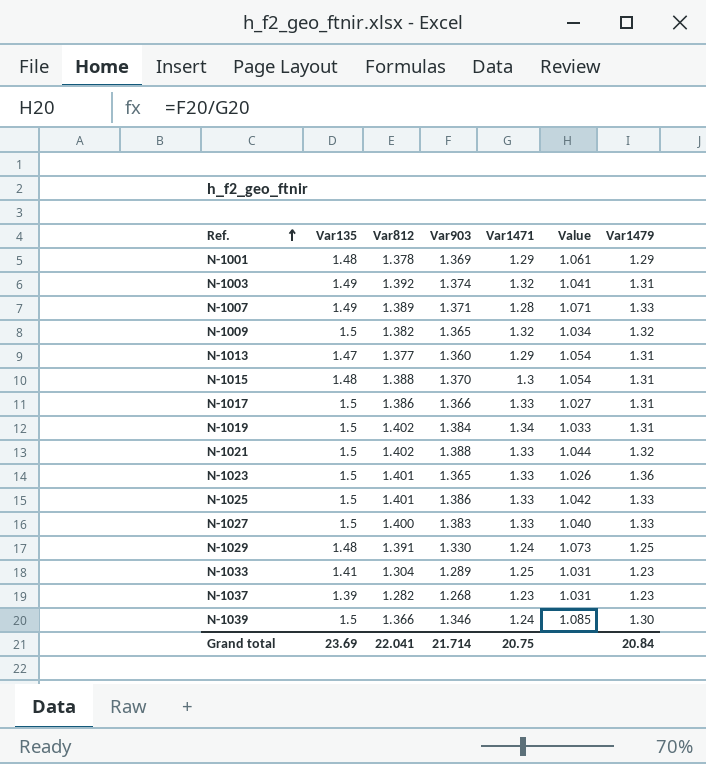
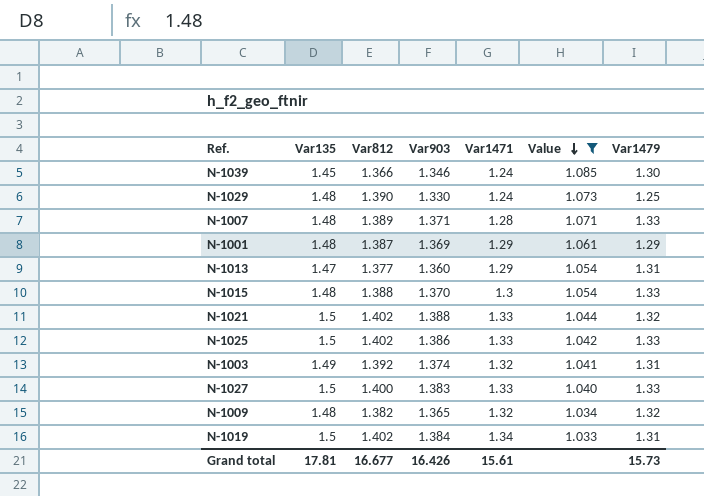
filter: none -> Value >= 1.033
row order: Ref. ascending -> Value descending
N-1039 | Var135: 1.5 -> 1.45
N-1029 | Var812: 1.391 -> 1.390
N-1007 | Var135: 1.49 -> 1.48
N-1001 | Var812: 1.378 -> 1.387
N-1015 | Var1479: 1.31 -> 1.33
N-1025 | Var812: 1.401 -> 1.402
N-1009 | Var135: 1.5 -> 1.48
Grand total | Var135: 23.69 -> 17.81
Grand total | Var812: 22.041 -> 16.677
Grand total | Var903: 21.714 -> 16.426
Grand total | Var1471: 20.75 -> 15.61
Grand total | Var1479: 20.84 -> 15.73

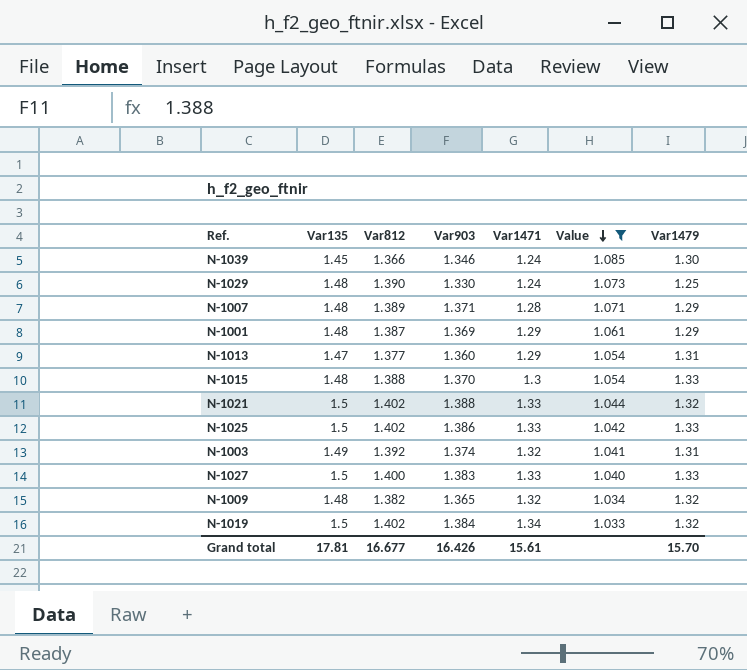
N-1007 | Var1479: 1.33 -> 1.29
N-1019 | Var1479: 1.31 -> 1.32
Grand total | Var1479: 15.73 -> 15.70

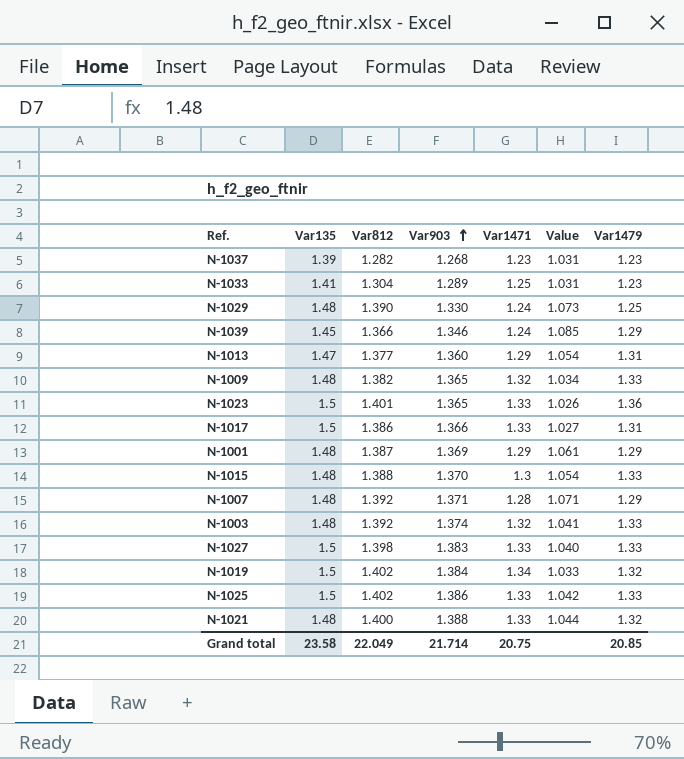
filter: Value >= 1.033 -> none
row order: Value descending -> Var903 ascending
N-1039 | Var1479: 1.30 -> 1.29
N-1009 | Var1479: 1.32 -> 1.33
N-1007 | Var812: 1.389 -> 1.392
N-1003 | Var135: 1.49 -> 1.48
N-1003 | Var1479: 1.31 -> 1.33
N-1027 | Var812: 1.400 -> 1.398
N-1021 | Var135: 1.5 -> 1.48
N-1021 | Var812: 1.402 -> 1.400
Grand total | Var135: 17.81 -> 23.58
Grand total | Var812: 16.677 -> 22.049
Grand total | Var903: 16.426 -> 21.714
Grand total | Var1471: 15.61 -> 20.75
Grand total | Var1479: 15.70 -> 20.85

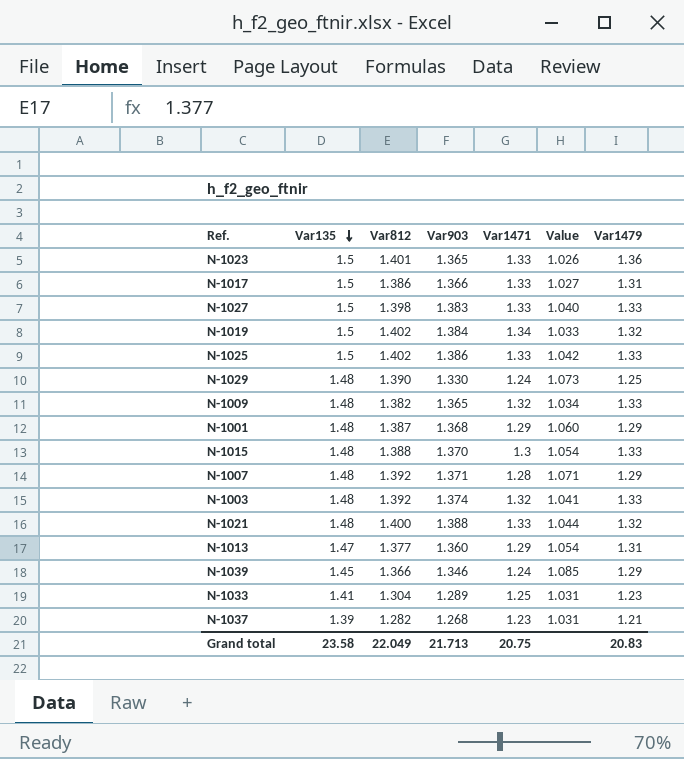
row order: Var903 ascending -> Var135 descending
N-1001 | Var903: 1.369 -> 1.368
N-1001 | Value: 1.061 -> 1.060
N-1037 | Var1479: 1.23 -> 1.21
Grand total | Var903: 21.714 -> 21.713
Grand total | Var1479: 20.85 -> 20.83

